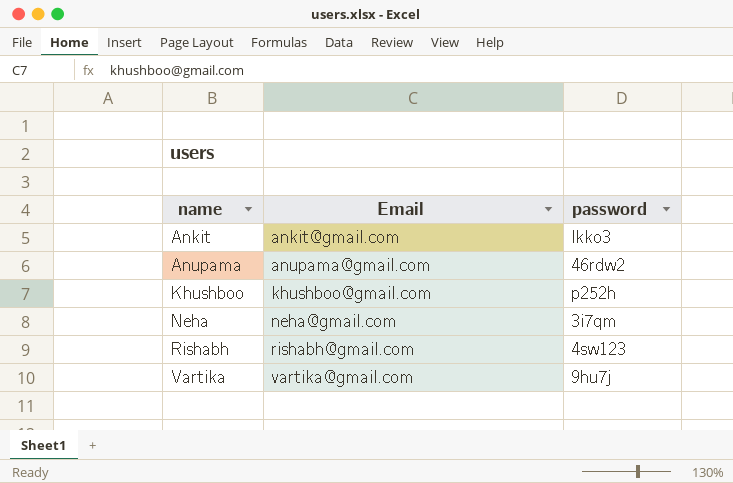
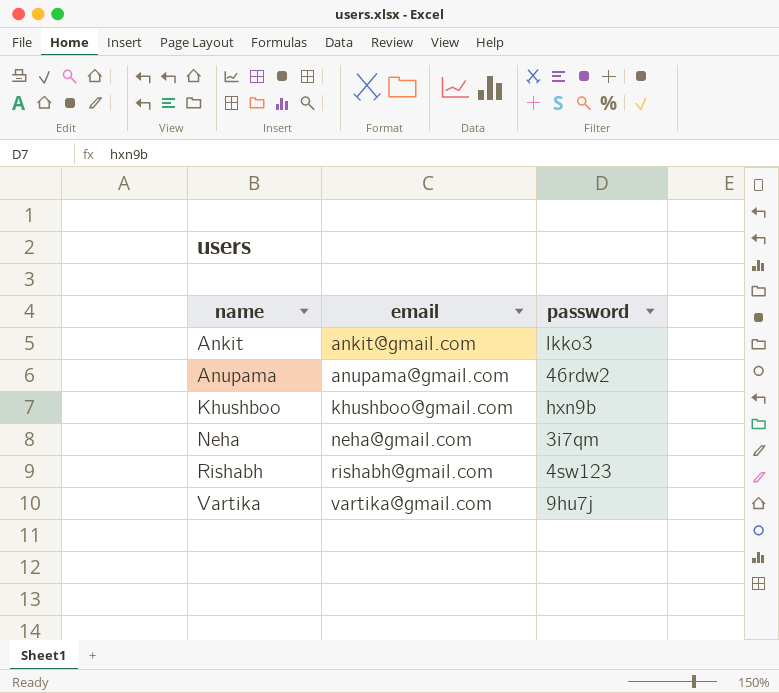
column name: Email -> email
Khushboo | password: p252h -> hxn9b

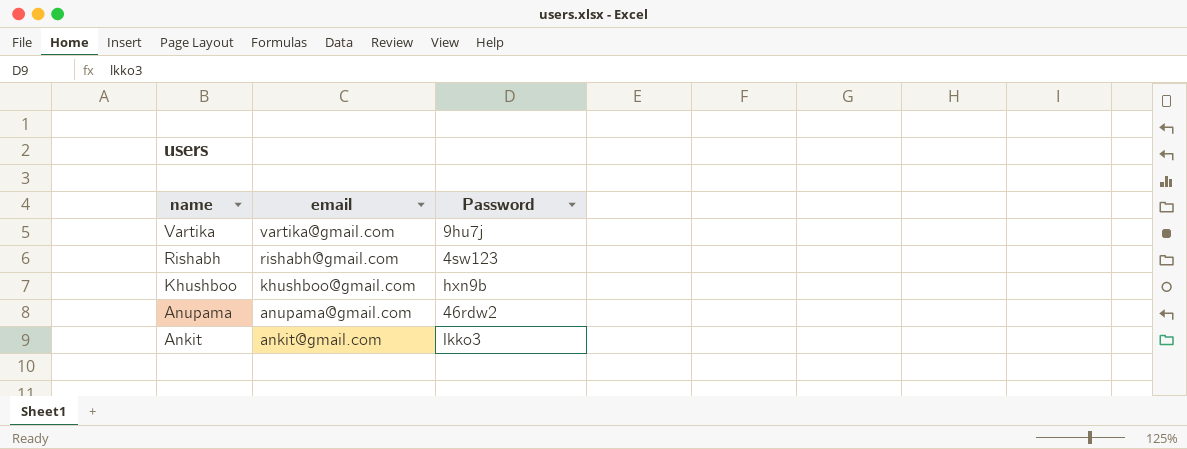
row order: name ascending -> name descending
column name: password -> Password
row Neha: neha@gmail.com | 3i7qm -> none

